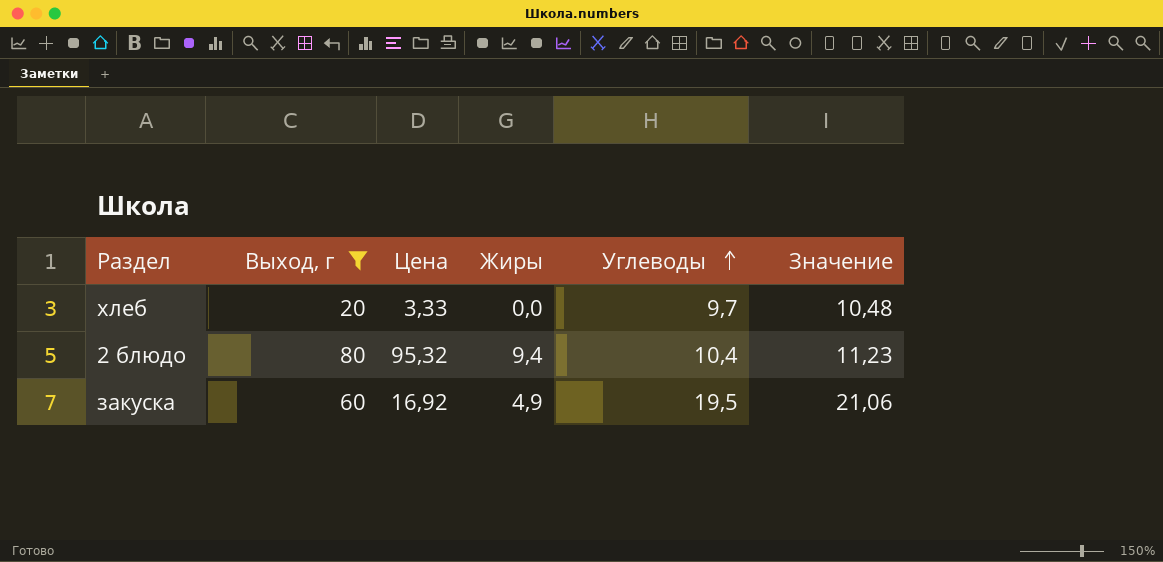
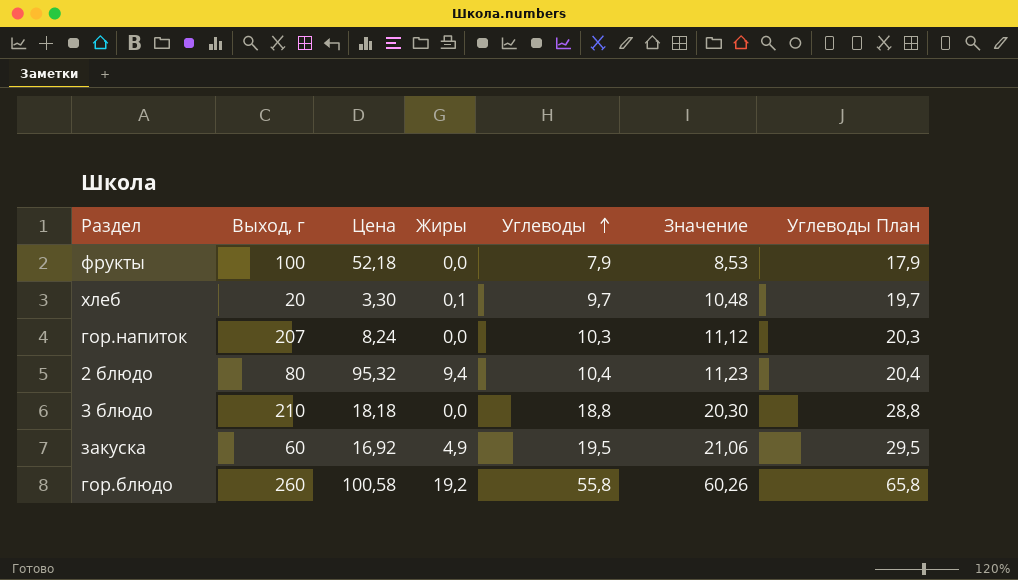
filter: Выход, г <= 80 -> none
column Углеводы План | formula: none -> [Углеводы] + 10
хлеб | Цена: 3,33 -> 3,30
хлеб | Жиры: 0,0 -> 0,1

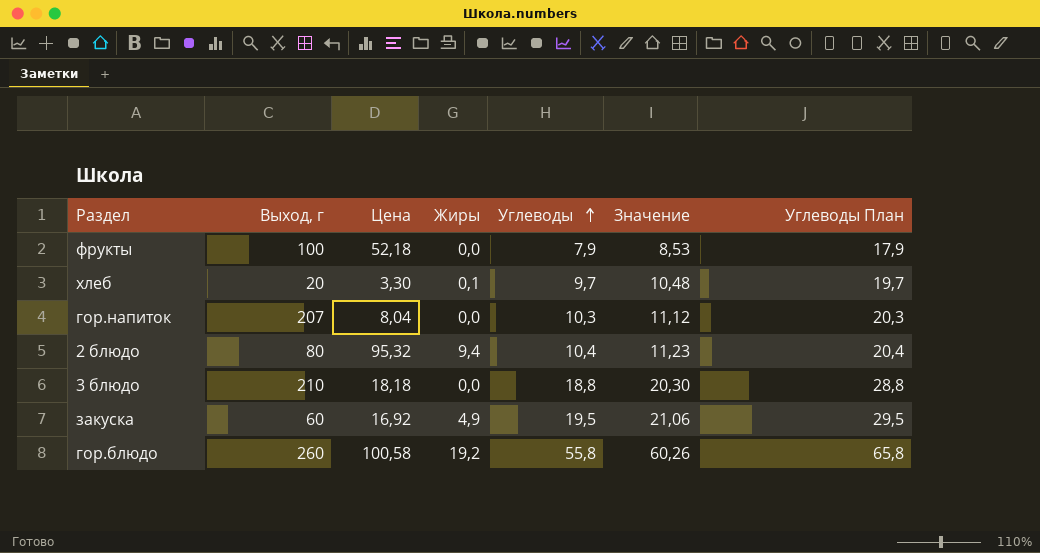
гор.напиток | Цена: 8,24 -> 8,04

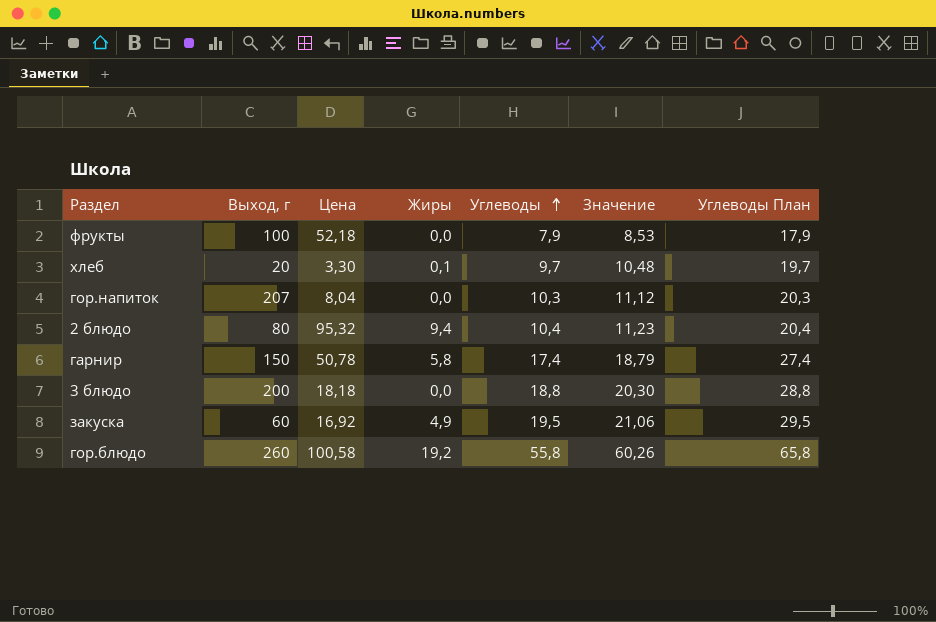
row гарнир: none -> 150 | 50,78 | 5,8 | 17,4 | 18,79 | 27,4
3 блюдо | Выход, г: 210 -> 200

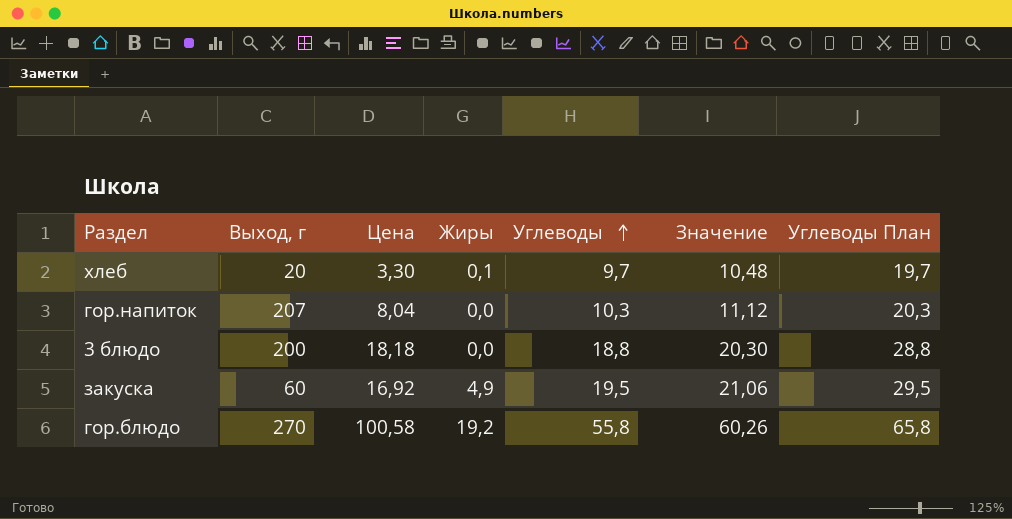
row фрукты: 100 | 52,18 | 0,0 | 7,9 | 8,53 | 17,9 -> none
row 2 блюдо: 80 | 95,32 | 9,4 | 10,4 | 11,23 | 20,4 -> none
row гарнир: 150 | 50,78 | 5,8 | 17,4 | 18,79 | 27,4 -> none
гор.блюдо | Выход, г: 260 -> 270

